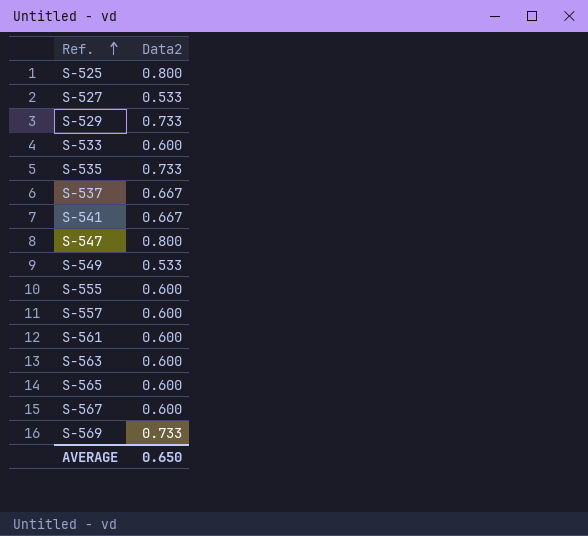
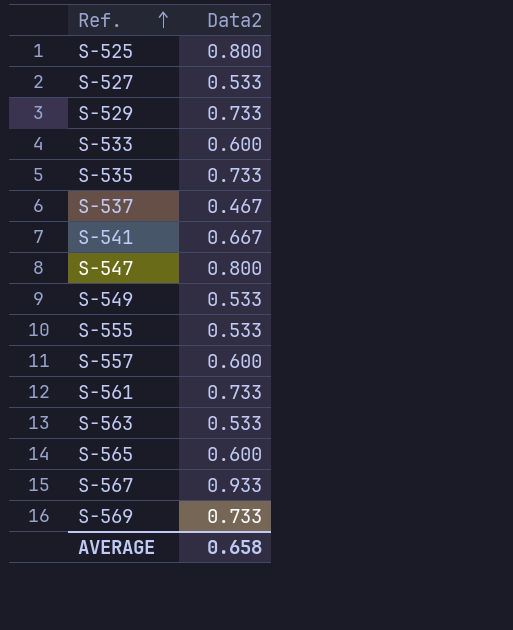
S-537 | Data2: 0.667 -> 0.467
S-555 | Data2: 0.600 -> 0.533
S-561 | Data2: 0.600 -> 0.733
S-563 | Data2: 0.600 -> 0.533
S-567 | Data2: 0.600 -> 0.933
AVERAGE | Data2: 0.650 -> 0.658

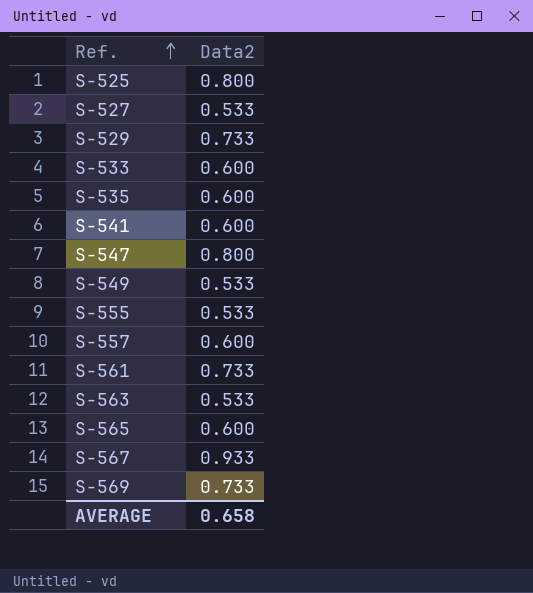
row S-537: 0.467 -> none
S-535 | Data2: 0.733 -> 0.600
S-541 | Data2: 0.667 -> 0.600

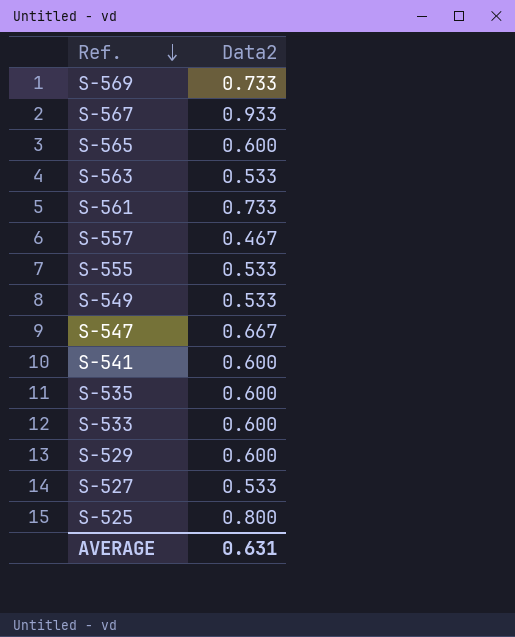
row order: Ref. ascending -> Ref. descending
S-557 | Data2: 0.600 -> 0.467
S-547 | Data2: 0.800 -> 0.667
S-529 | Data2: 0.733 -> 0.600
AVERAGE | Data2: 0.658 -> 0.631

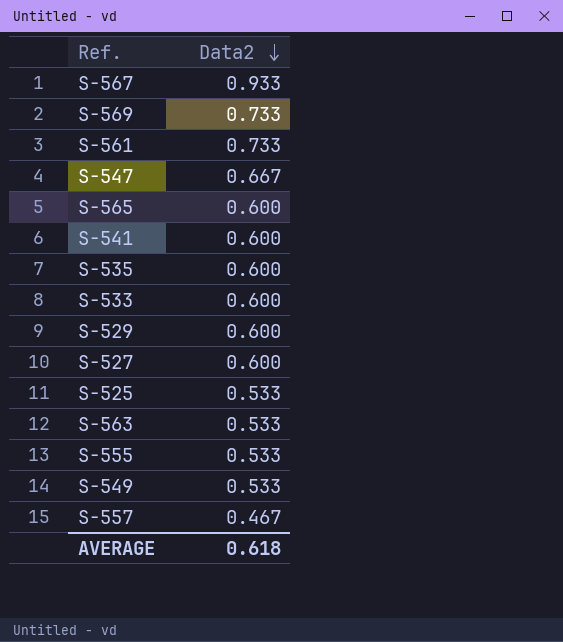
row order: Ref. descending -> Data2 descending
S-527 | Data2: 0.533 -> 0.600
S-525 | Data2: 0.800 -> 0.533
AVERAGE | Data2: 0.631 -> 0.618

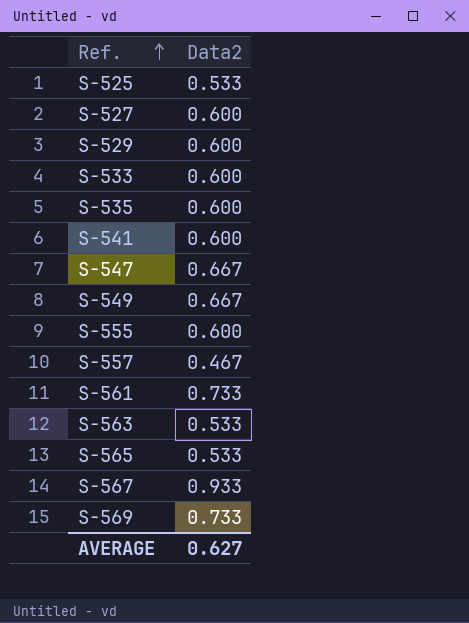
row order: Data2 descending -> Ref. ascending
S-549 | Data2: 0.533 -> 0.667
S-555 | Data2: 0.533 -> 0.600
S-565 | Data2: 0.600 -> 0.533
AVERAGE | Data2: 0.618 -> 0.627

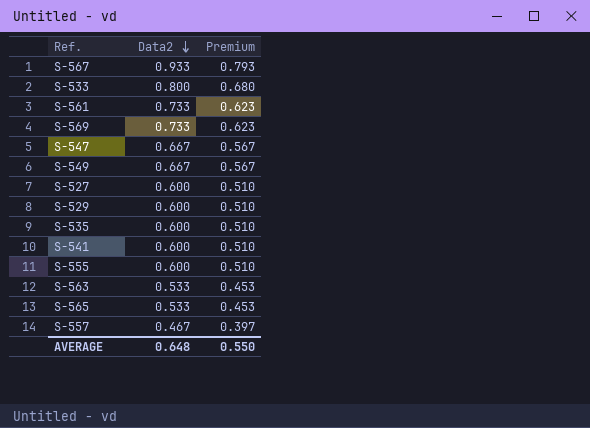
row order: Ref. ascending -> Data2 descending
column Premium | formula: none -> [Data2] * 0.85
row S-525: 0.533 -> none
S-533 | Data2: 0.600 -> 0.800
AVERAGE | Data2: 0.627 -> 0.648

